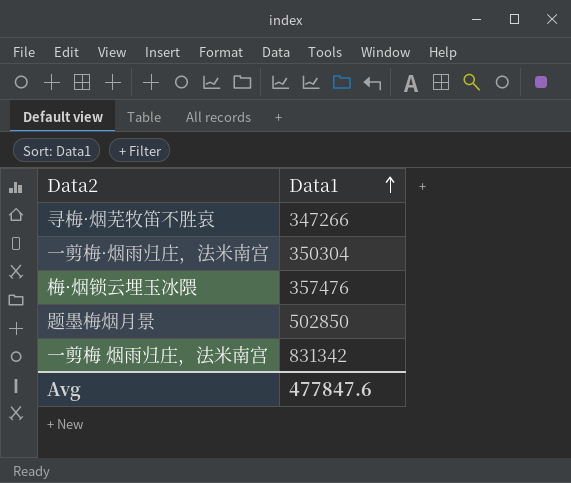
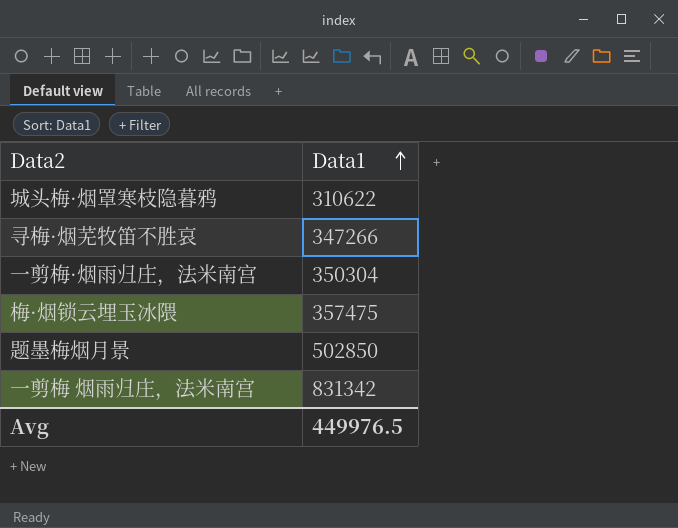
row 城头梅·烟罩寒枝隐暮鸦: none -> 310622
梅·烟锁云埋玉冰隈 | Data1: 357476 -> 357475
Avg | Data1: 477847.6 -> 449976.5

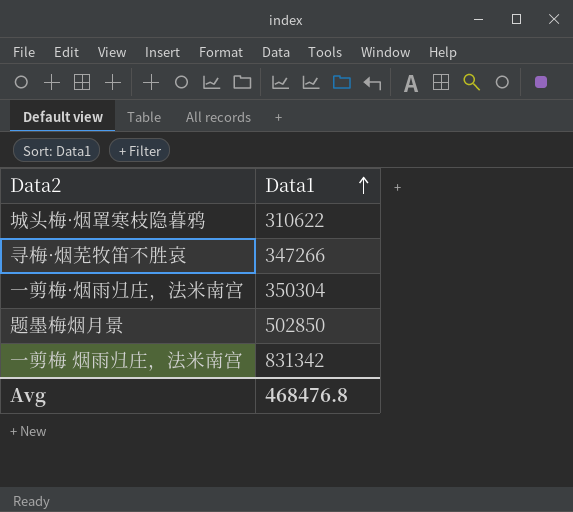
row 梅·烟锁云埋玉冰隈: 357475 -> none
Avg | Data1: 449976.5 -> 468476.8

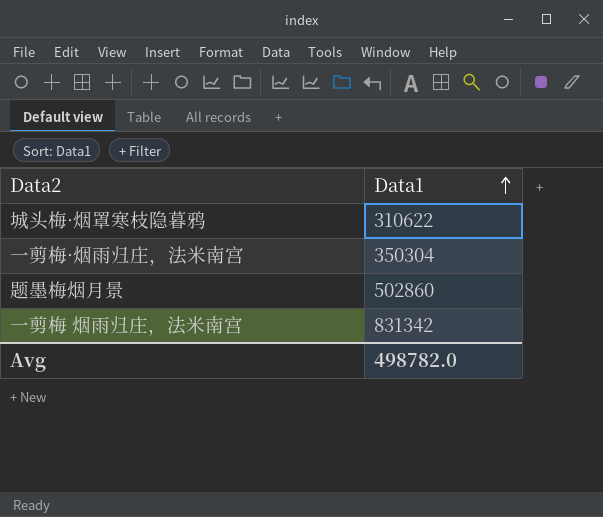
row 寻梅·烟芜牧笛不胜哀: 347266 -> none
题墨梅烟月景 | Data1: 502850 -> 502860
Avg | Data1: 468476.8 -> 498782.0

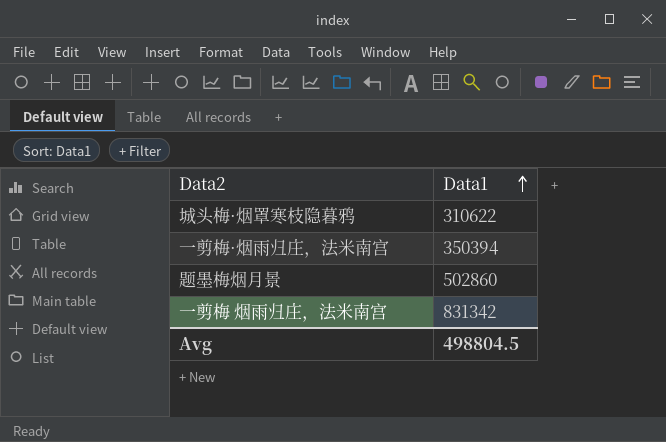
一剪梅·烟雨归庄，法米南宫 | Data1: 350304 -> 350394
Avg | Data1: 498782.0 -> 498804.5

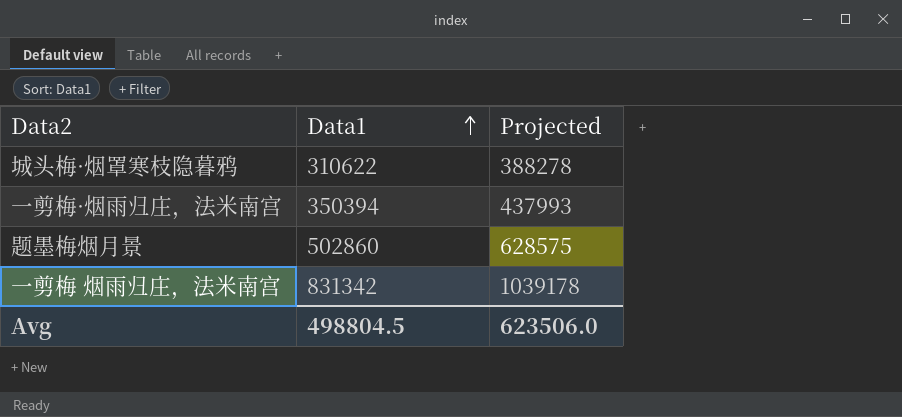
column Projected | formula: none -> [Data1] * 1.25

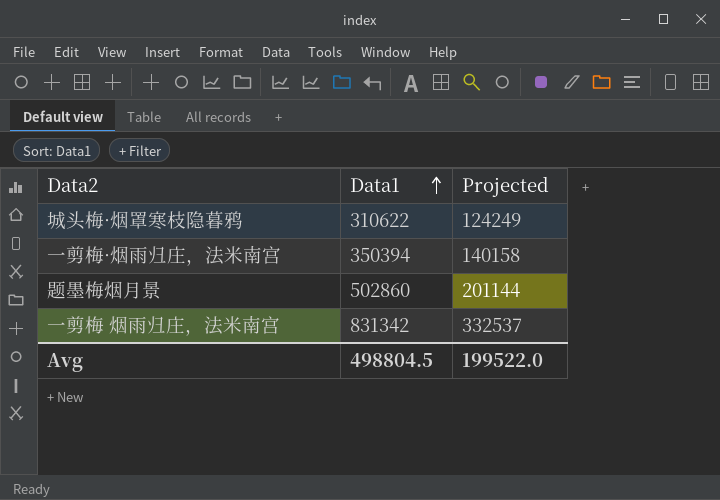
column Projected | formula: [Data1] * 1.25 -> [Data1] * 0.4
Avg | Projected: 623506.0 -> 199522.0

